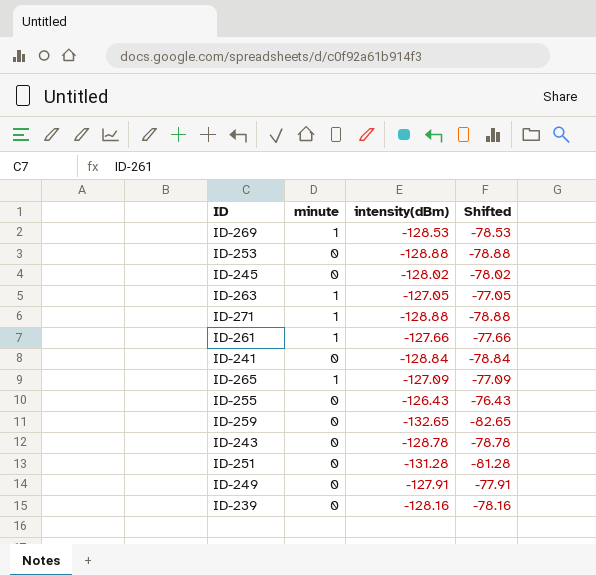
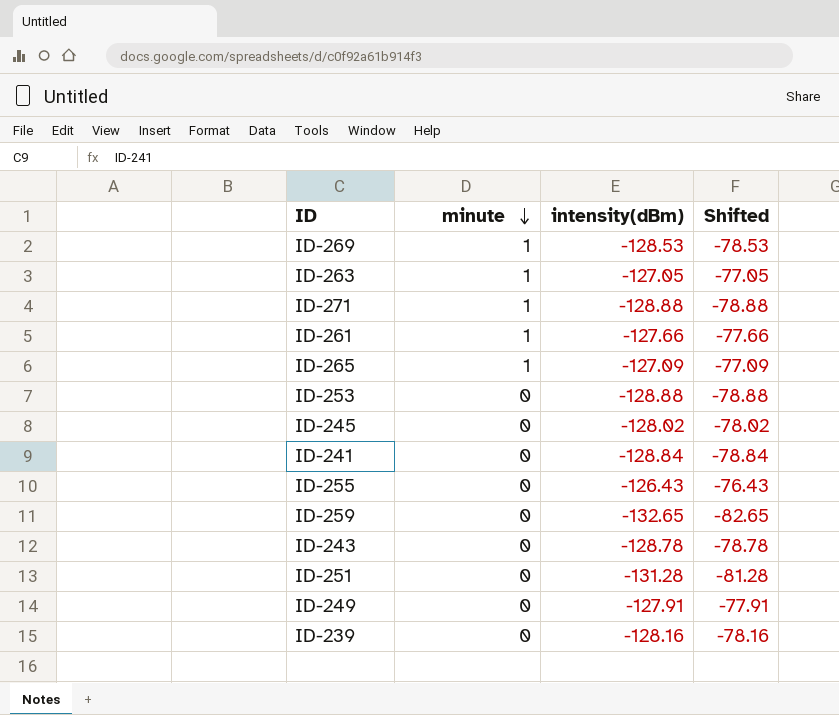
row order: none -> minute descending

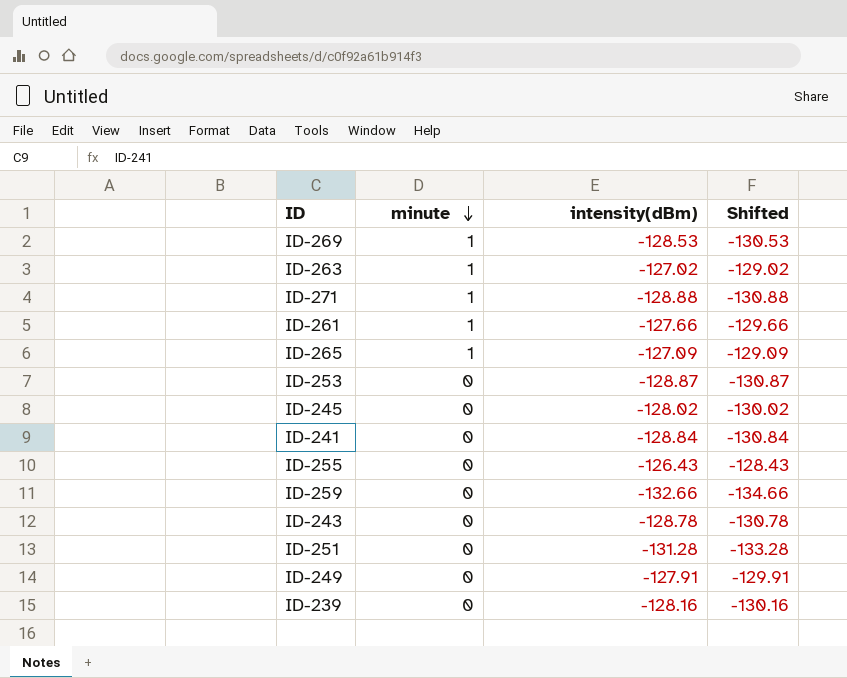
column Shifted | formula: [intensity(dBm)] + 50 -> [intensity(dBm)] - 2
ID-263 | intensity(dBm): -127.05 -> -127.02
ID-253 | intensity(dBm): -128.88 -> -128.87
ID-259 | intensity(dBm): -132.65 -> -132.66

